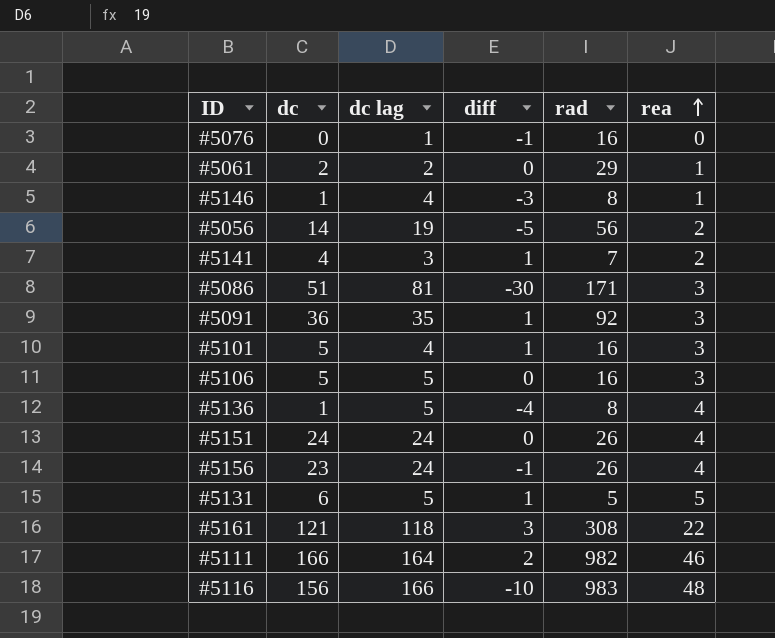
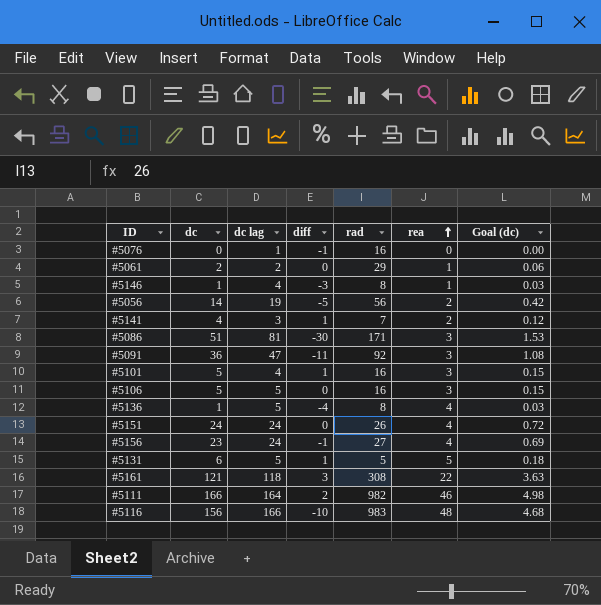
column Goal (dc) | formula: none -> [dc] * 0.03
#5091 | dc lag: 35 -> 47
#5091 | diff: 1 -> -11
#5156 | rad: 26 -> 27

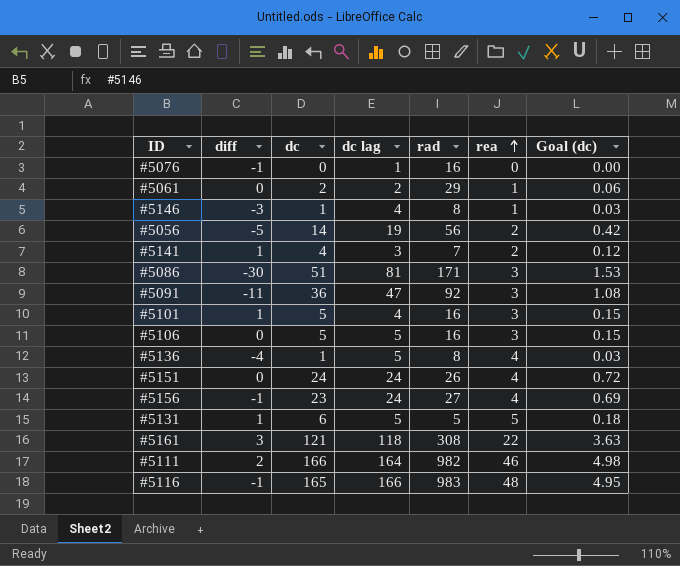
column diff | position: 4 -> 2
#5116 | diff: -10 -> -1
#5116 | dc: 156 -> 165
#5116 | Goal (dc): 4.68 -> 4.95

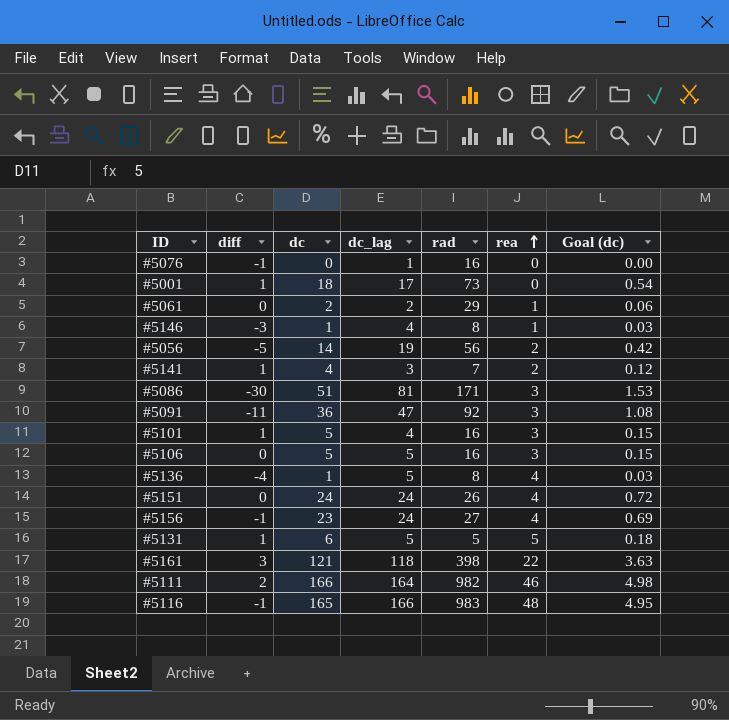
column name: dc lag -> dc_lag
row #5001: none -> 1 | 18 | 17 | 73 | 0 | 0.54
#5161 | rad: 308 -> 398

